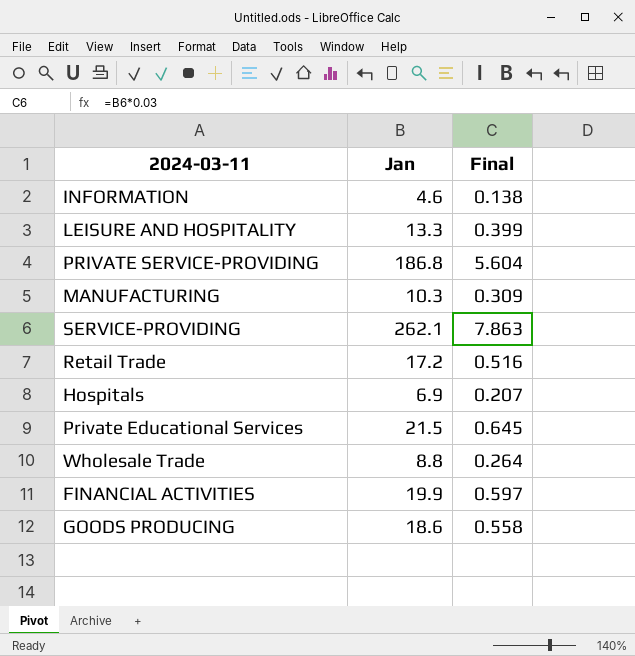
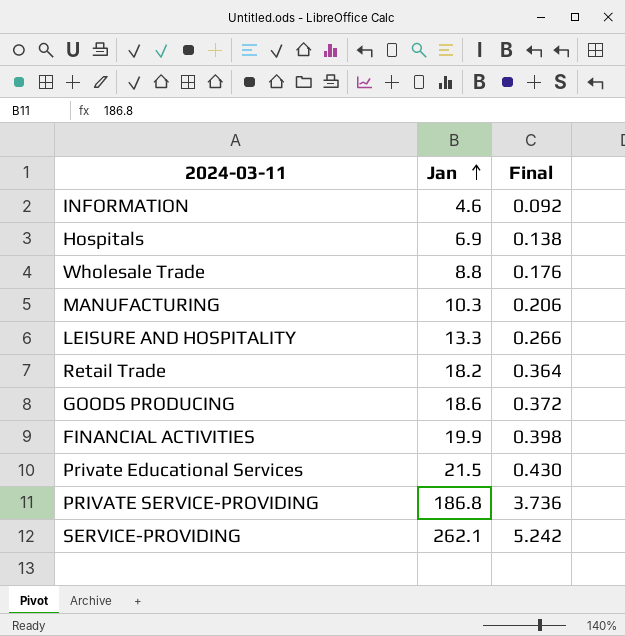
row order: none -> Jan ascending
column Final | formula: [Jan] * 0.03 -> [Jan] * 0.02
Retail Trade | Jan: 17.2 -> 18.2

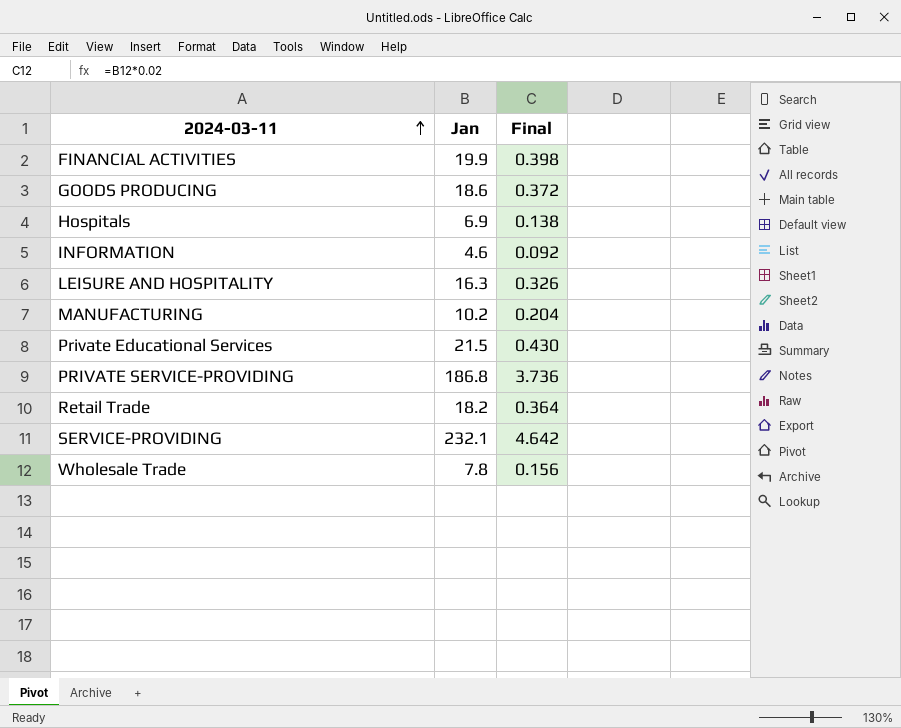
row order: Jan ascending -> 2024-03-11 ascending
LEISURE AND HOSPITALITY | Jan: 13.3 -> 16.3
LEISURE AND HOSPITALITY | Final: 0.266 -> 0.326
MANUFACTURING | Jan: 10.3 -> 10.2
MANUFACTURING | Final: 0.206 -> 0.204
SERVICE-PROVIDING | Jan: 262.1 -> 232.1
SERVICE-PROVIDING | Final: 5.242 -> 4.642
Wholesale Trade | Jan: 8.8 -> 7.8
Wholesale Trade | Final: 0.176 -> 0.156

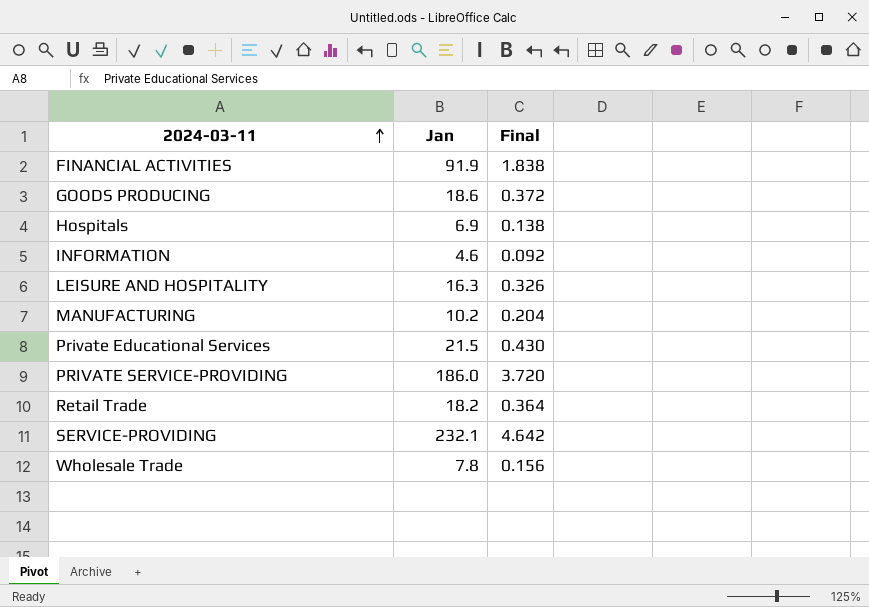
FINANCIAL ACTIVITIES | Jan: 19.9 -> 91.9
FINANCIAL ACTIVITIES | Final: 0.398 -> 1.838
PRIVATE SERVICE-PROVIDING | Jan: 186.8 -> 186.0
PRIVATE SERVICE-PROVIDING | Final: 3.736 -> 3.720

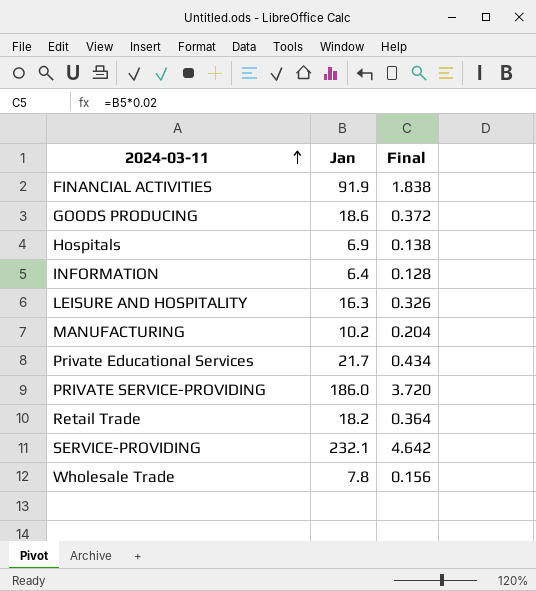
INFORMATION | Jan: 4.6 -> 6.4
INFORMATION | Final: 0.092 -> 0.128
Private Educational Services | Jan: 21.5 -> 21.7
Private Educational Services | Final: 0.430 -> 0.434

